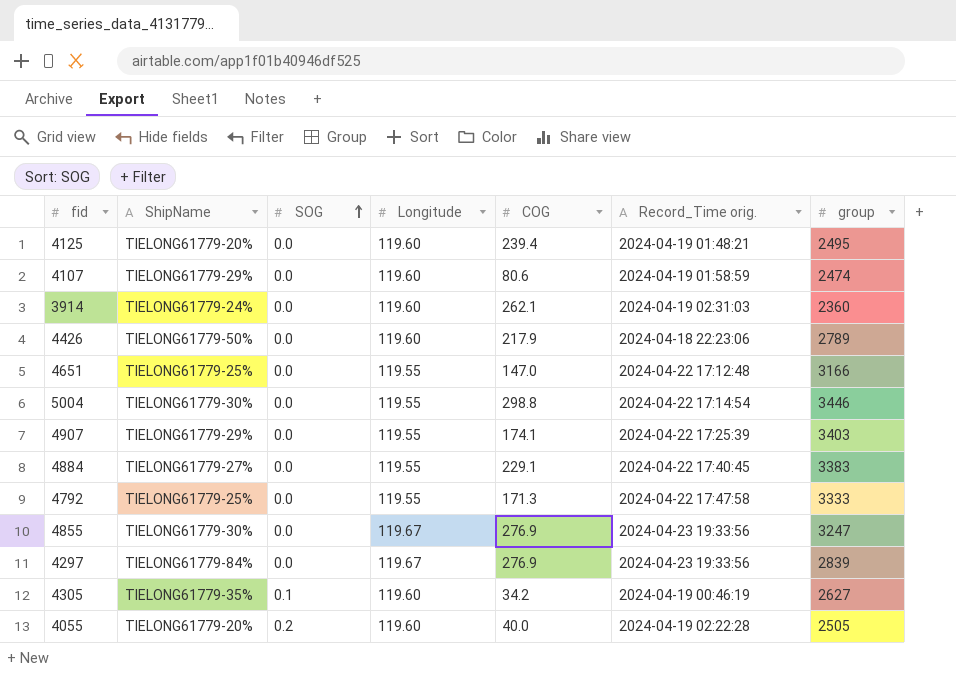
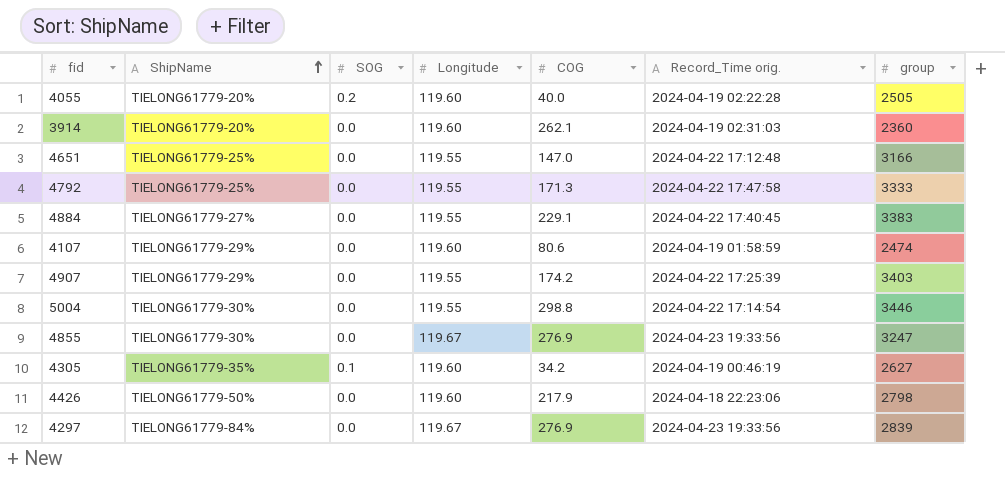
row order: SOG ascending -> ShipName ascending
row 4125: TIELONG61779-20% | 0.0 | 119.60 | 239.4 | 2024-04-19 01:48:21 | 2495 -> none
3914 | ShipName: TIELONG61779-24% -> TIELONG61779-20%
4907 | COG: 174.1 -> 174.2
4426 | group: 2789 -> 2798

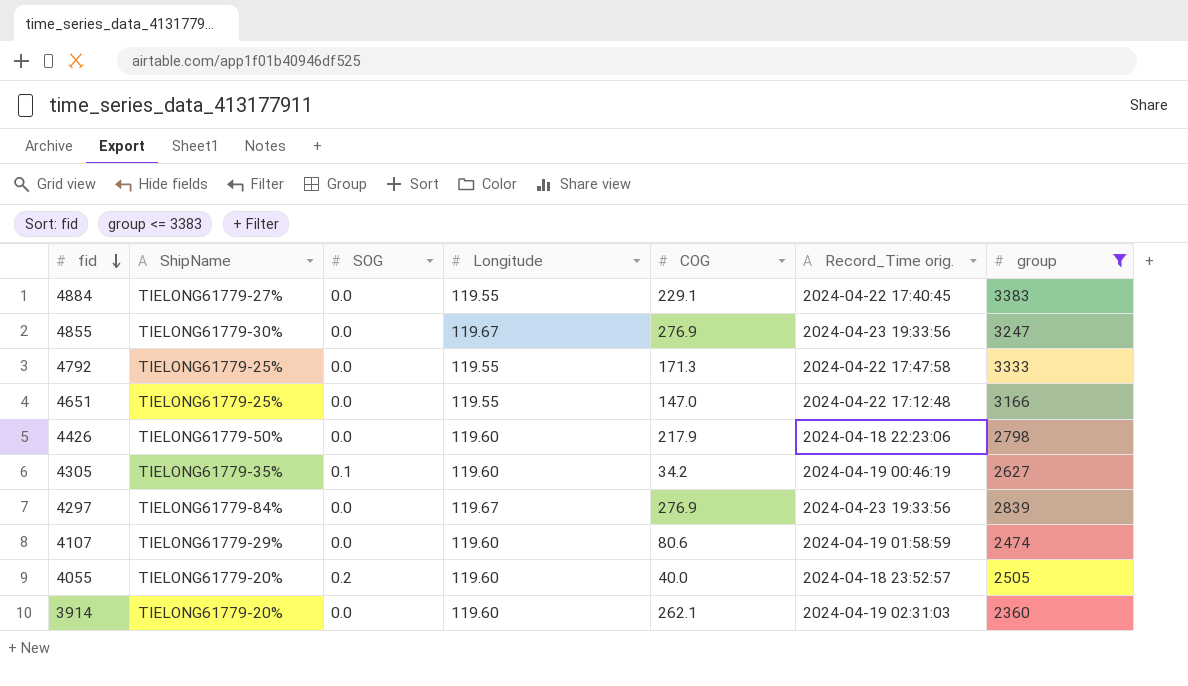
filter: none -> group <= 3383
row order: ShipName ascending -> fid descending
4055 | Record_Time orig.: 2024-04-19 02:22:28 -> 2024-04-18 23:52:57

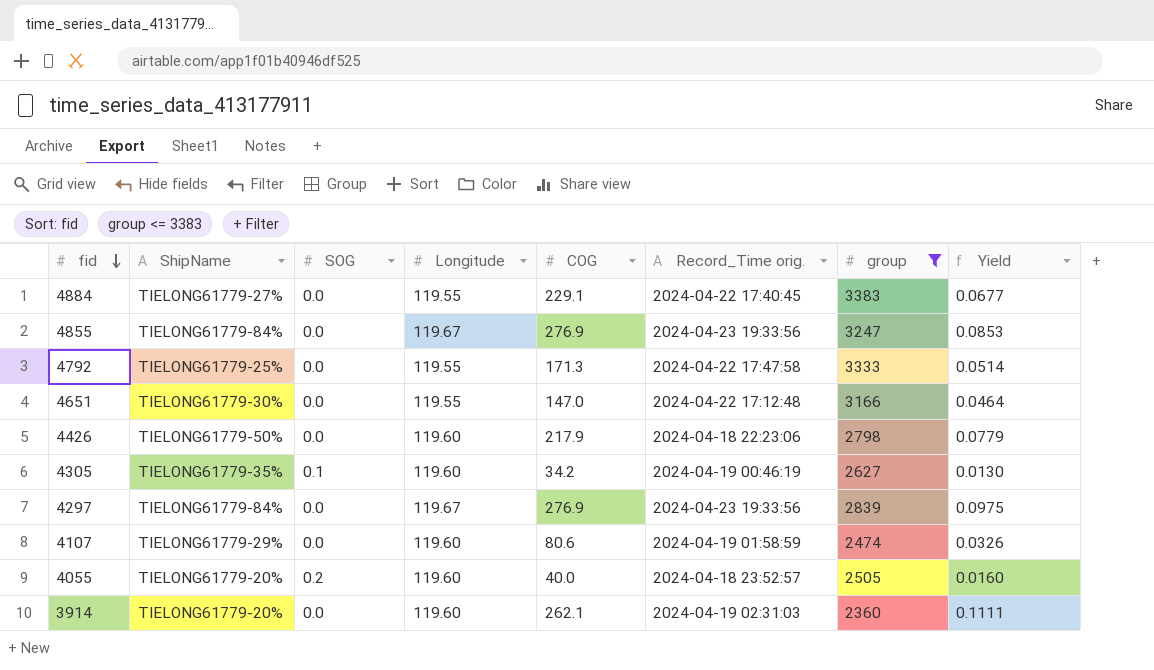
column Yield | formula: none -> [COG] / [group]
4855 | ShipName: TIELONG61779-30% -> TIELONG61779-84%
4651 | ShipName: TIELONG61779-25% -> TIELONG61779-30%

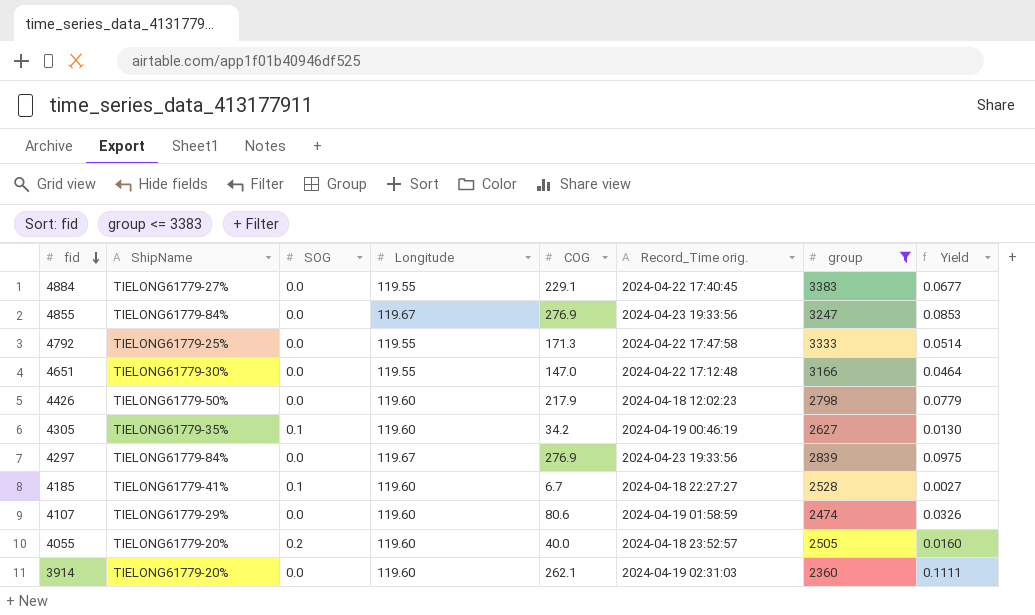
4426 | Record_Time orig.: 2024-04-18 22:23:06 -> 2024-04-18 12:02:23
row 4185: none -> TIELONG61779-41% | 0.1 | 119.60 | 6.7 | 2024-04-18 22:27:27 | 2528 | 0.0027

